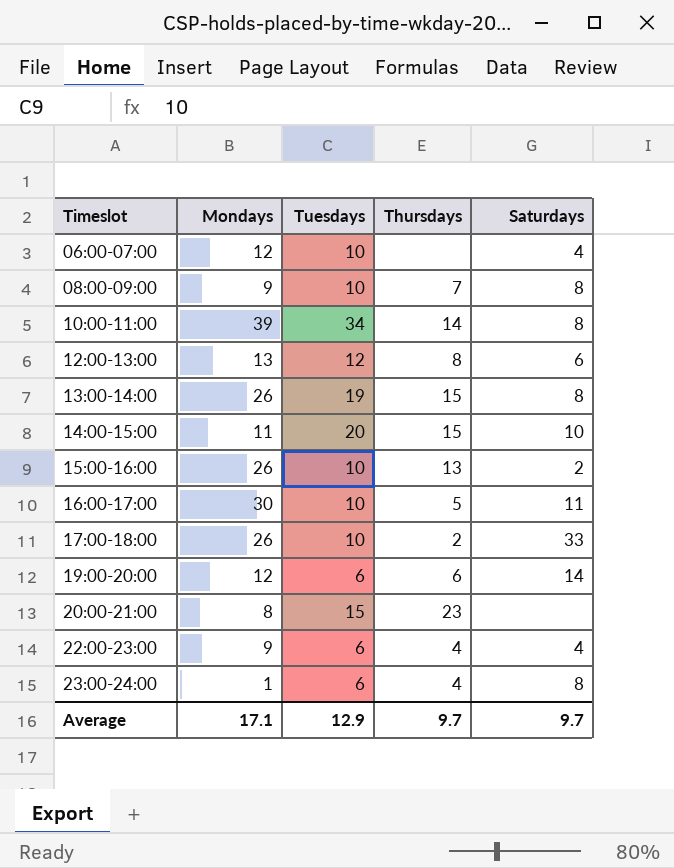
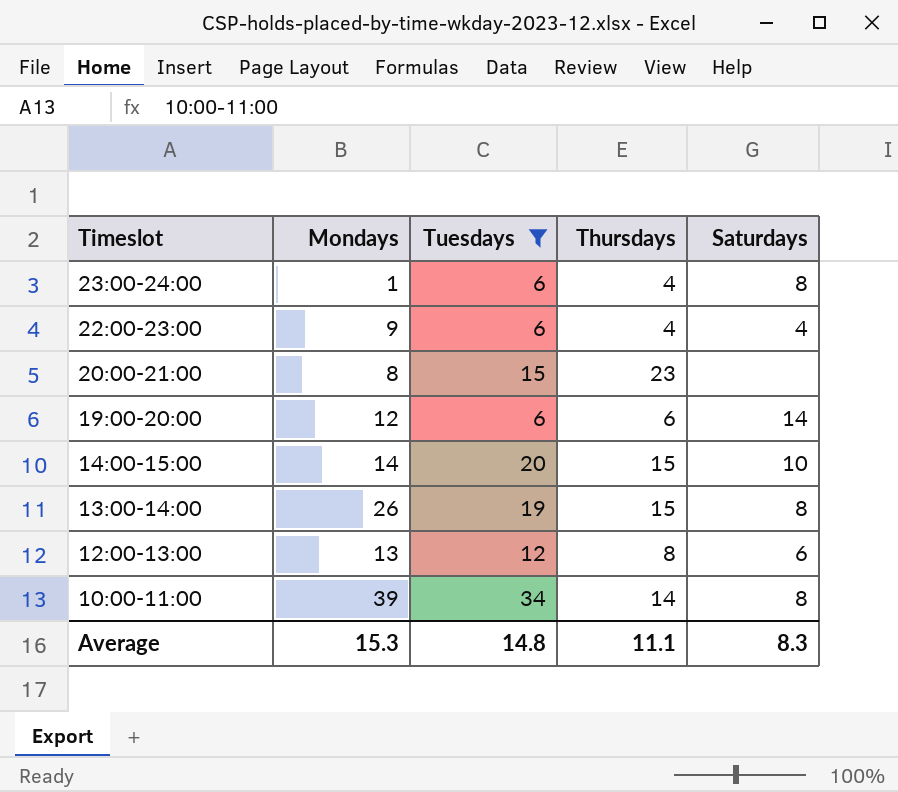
filter: none -> Tuesdays != 10
row order: Timeslot ascending -> Timeslot descending
14:00-15:00 | Mondays: 11 -> 14
Average | Mondays: 17.1 -> 15.3
Average | Tuesdays: 12.9 -> 14.8
Average | Thursdays: 9.7 -> 11.1
Average | Saturdays: 9.7 -> 8.3

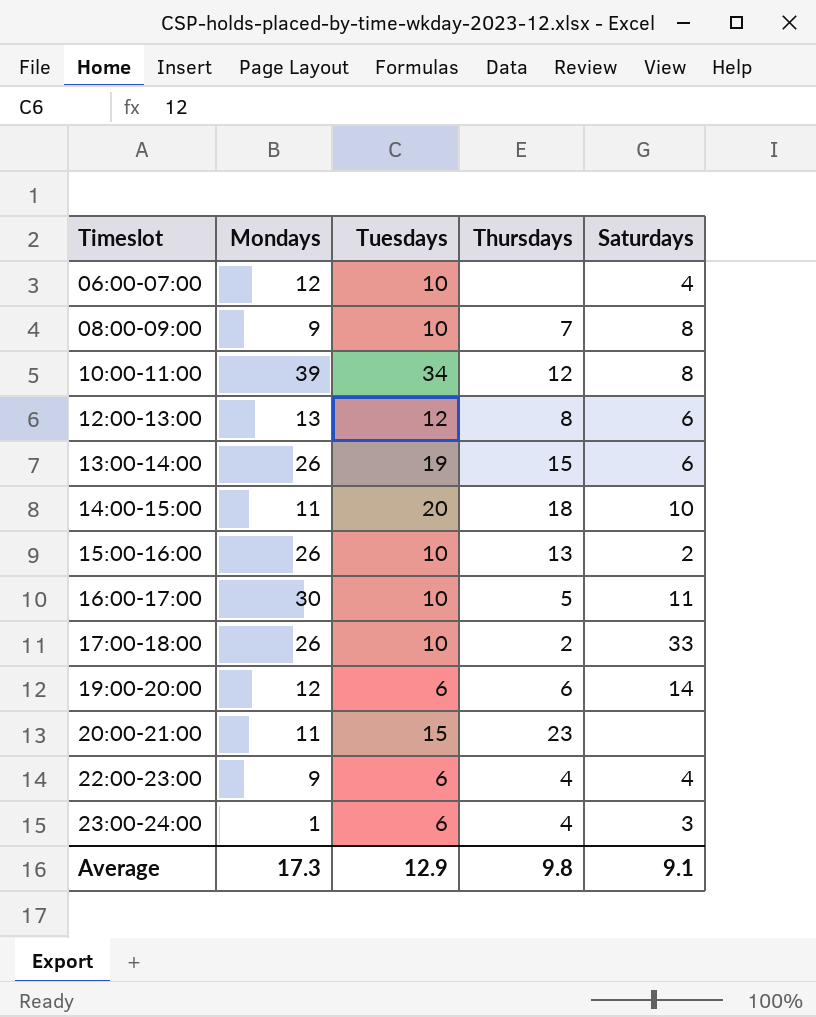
filter: Tuesdays != 10 -> none
row order: Timeslot descending -> Timeslot ascending
10:00-11:00 | Thursdays: 14 -> 12
13:00-14:00 | Saturdays: 8 -> 6
14:00-15:00 | Mondays: 14 -> 11
14:00-15:00 | Thursdays: 15 -> 18
20:00-21:00 | Mondays: 8 -> 11
23:00-24:00 | Saturdays: 8 -> 3
Average | Mondays: 15.3 -> 17.3
Average | Tuesdays: 14.8 -> 12.9
Average | Thursdays: 11.1 -> 9.8
Average | Saturdays: 8.3 -> 9.1

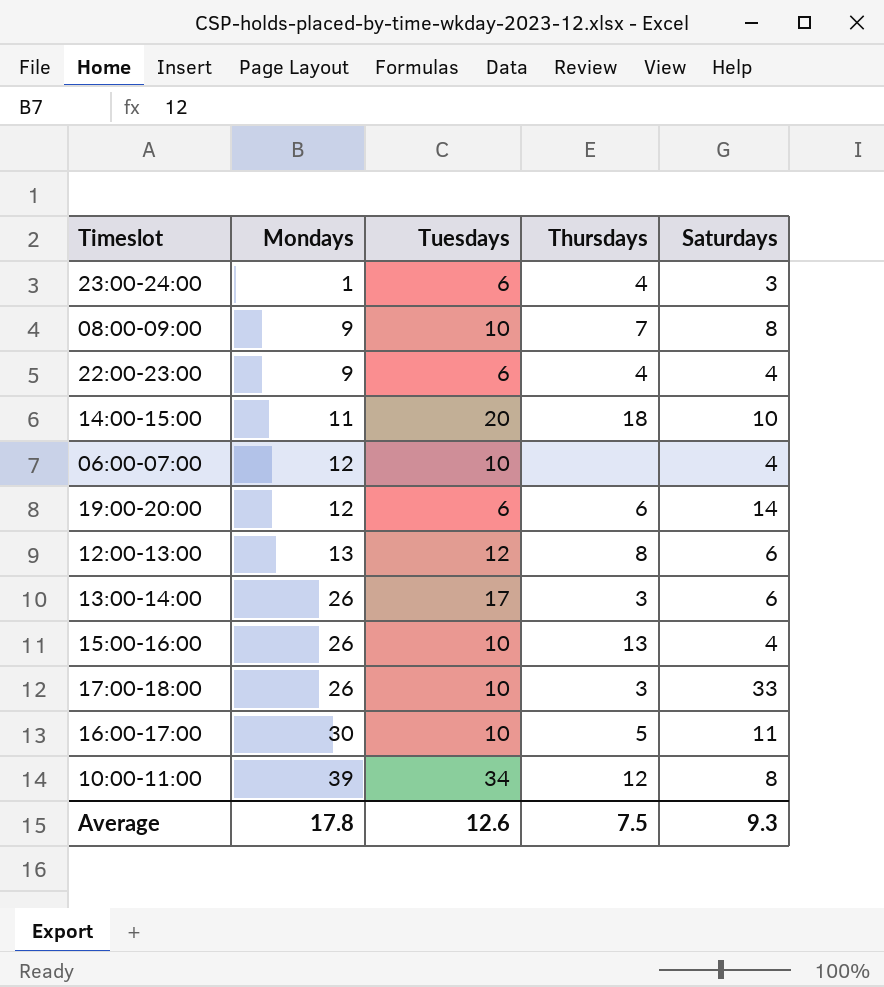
row order: Timeslot ascending -> Mondays ascending
row 20:00-21:00: 11 | 15 | 23 | none -> none
13:00-14:00 | Tuesdays: 19 -> 17
13:00-14:00 | Thursdays: 15 -> 3
15:00-16:00 | Saturdays: 2 -> 4
17:00-18:00 | Thursdays: 2 -> 3
Average | Mondays: 17.3 -> 17.8
Average | Tuesdays: 12.9 -> 12.6
Average | Thursdays: 9.8 -> 7.5
Average | Saturdays: 9.1 -> 9.3

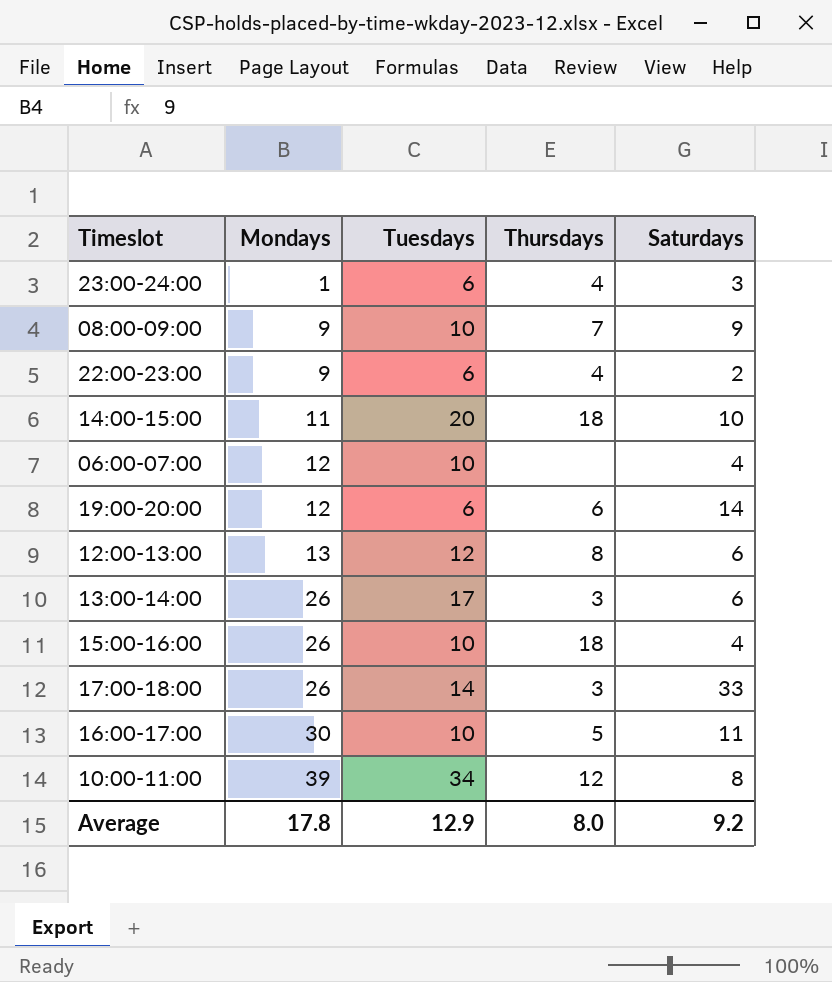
08:00-09:00 | Saturdays: 8 -> 9
22:00-23:00 | Saturdays: 4 -> 2
15:00-16:00 | Thursdays: 13 -> 18
17:00-18:00 | Tuesdays: 10 -> 14
Average | Tuesdays: 12.6 -> 12.9
Average | Thursdays: 7.5 -> 8.0
Average | Saturdays: 9.3 -> 9.2

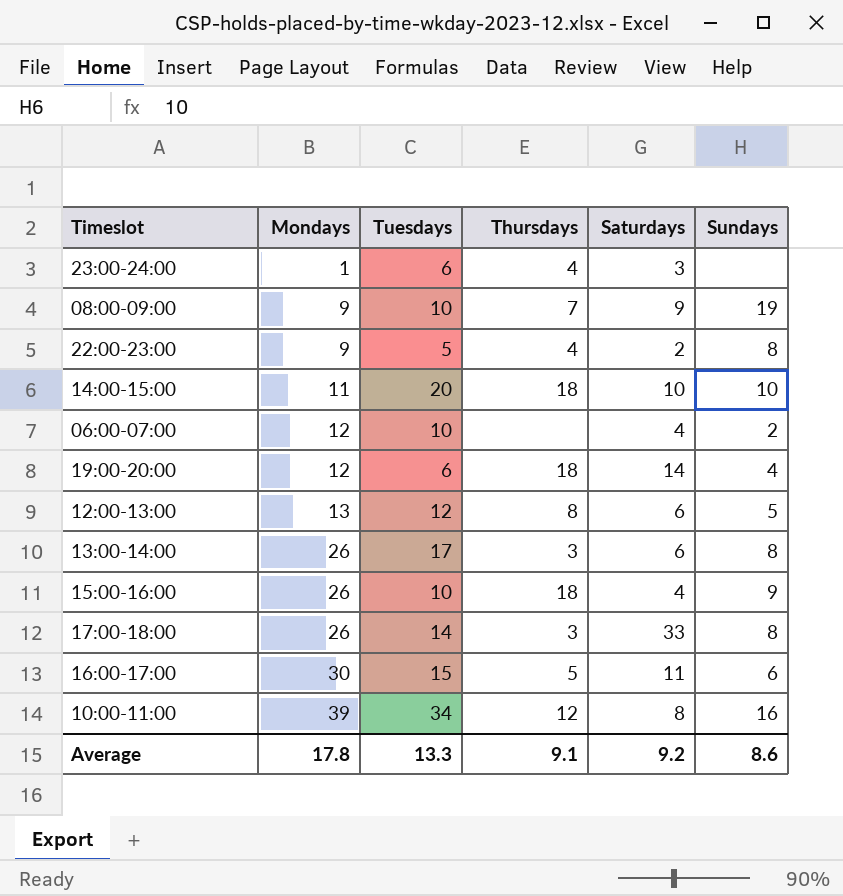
column Sundays | position: none -> 6
22:00-23:00 | Tuesdays: 6 -> 5
19:00-20:00 | Thursdays: 6 -> 18
16:00-17:00 | Tuesdays: 10 -> 15
Average | Tuesdays: 12.9 -> 13.3
Average | Thursdays: 8.0 -> 9.1

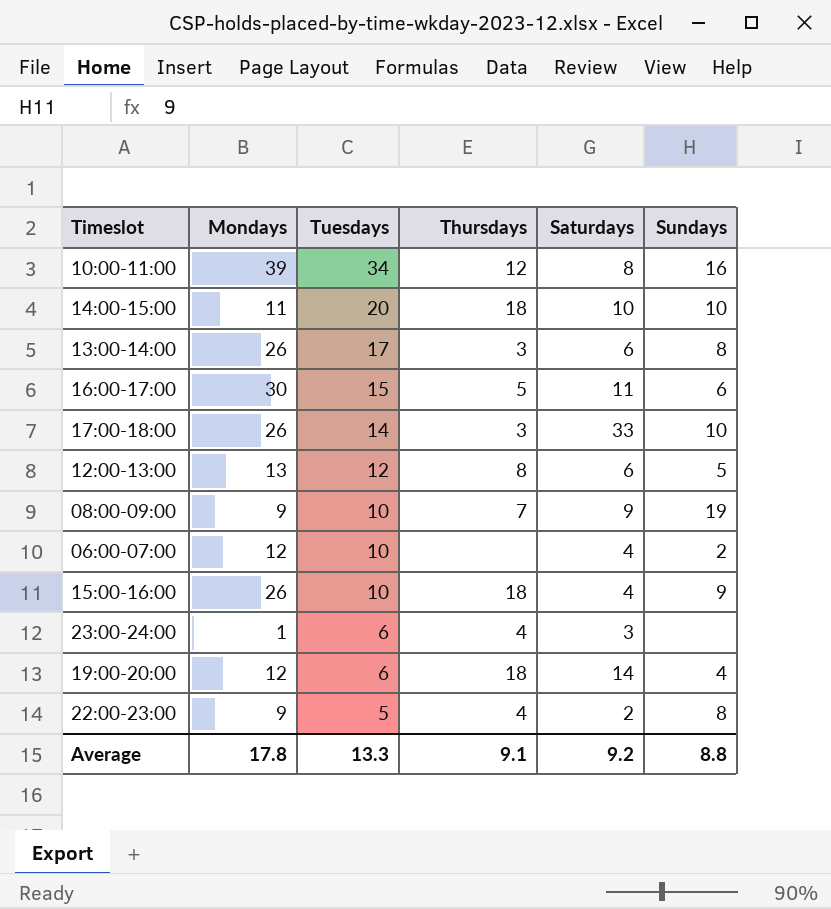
row order: Mondays ascending -> Tuesdays descending
17:00-18:00 | Sundays: 8 -> 10
Average | Sundays: 8.6 -> 8.8

